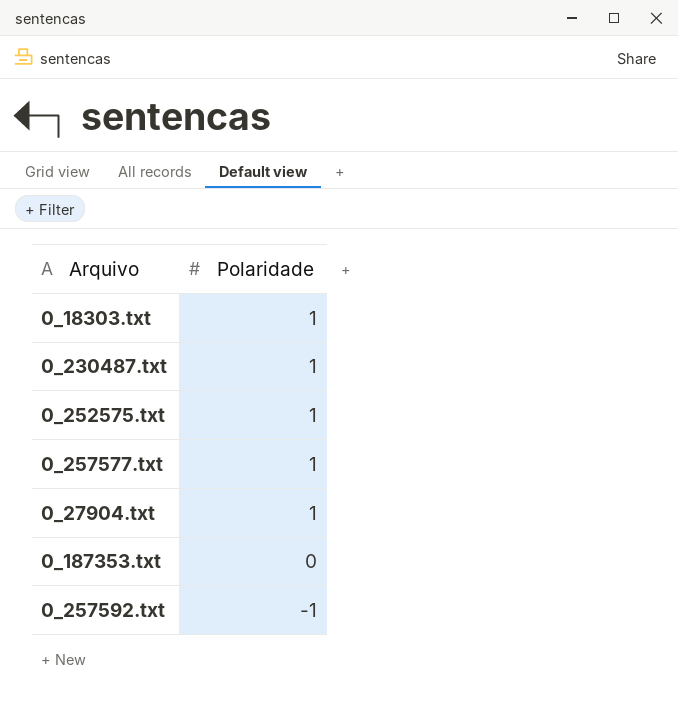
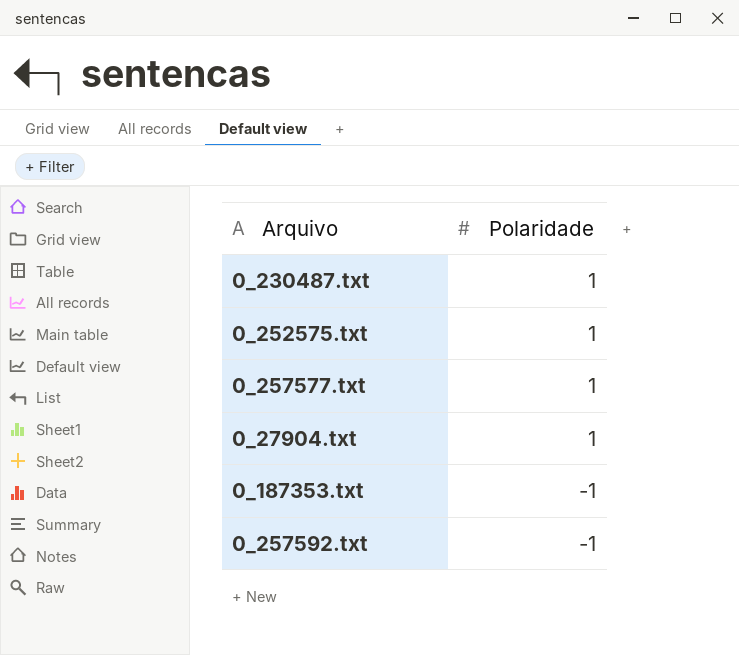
row 0_18303.txt: 1 -> none
0_187353.txt | Polaridade: 0 -> -1

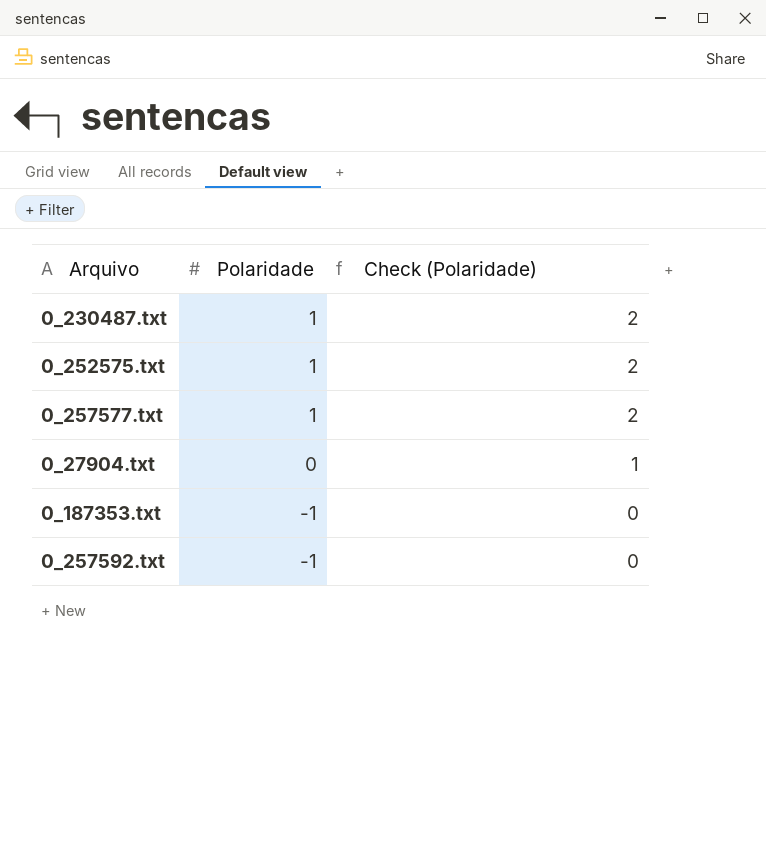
column Check (Polaridade) | formula: none -> [Polaridade] + 1
0_27904.txt | Polaridade: 1 -> 0

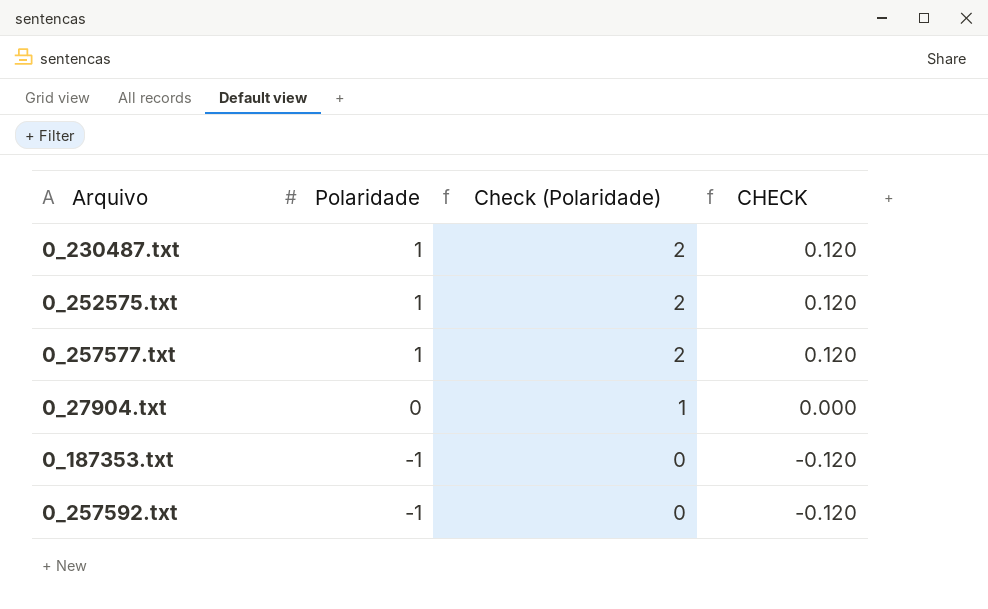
column CHECK | formula: none -> [Polaridade] * 0.12

